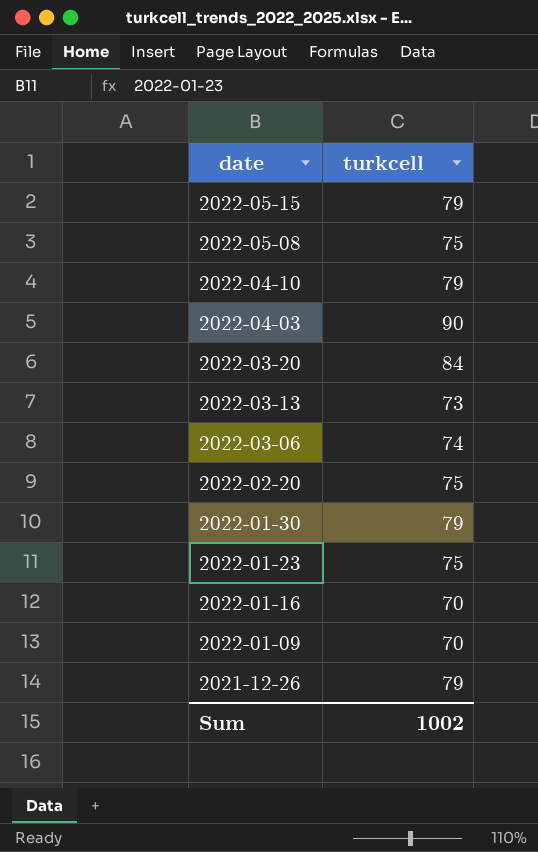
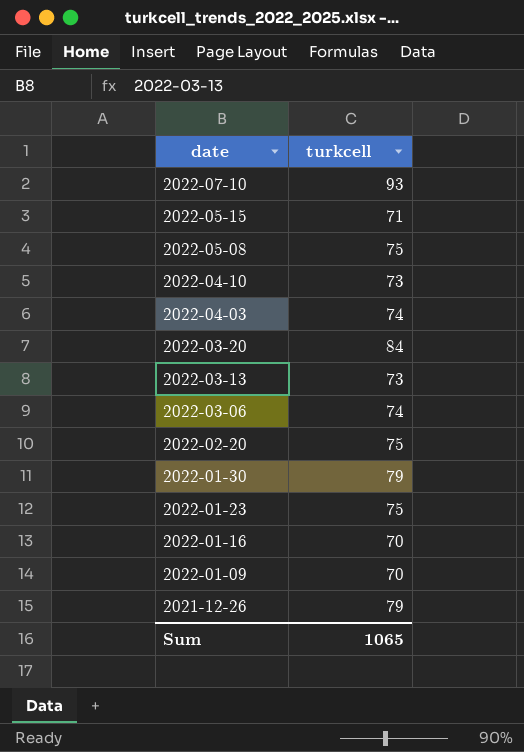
row 2022-07-10: none -> 93
2022-05-15 | turkcell: 79 -> 71
2022-04-10 | turkcell: 79 -> 73
2022-04-03 | turkcell: 90 -> 74
Sum | turkcell: 1002 -> 1065

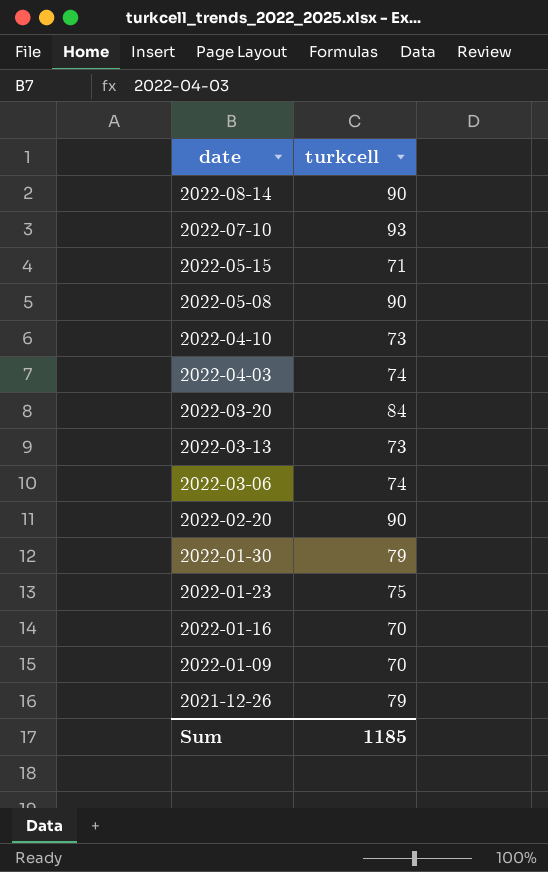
row 2022-08-14: none -> 90
2022-05-08 | turkcell: 75 -> 90
2022-02-20 | turkcell: 75 -> 90
Sum | turkcell: 1065 -> 1185

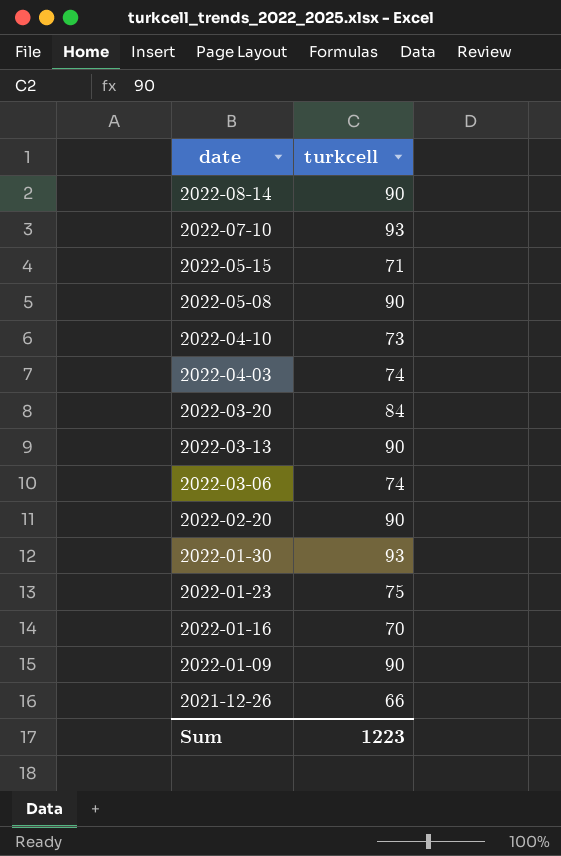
2022-03-13 | turkcell: 73 -> 90
2022-01-30 | turkcell: 79 -> 93
2022-01-09 | turkcell: 70 -> 90
2021-12-26 | turkcell: 79 -> 66
Sum | turkcell: 1185 -> 1223

